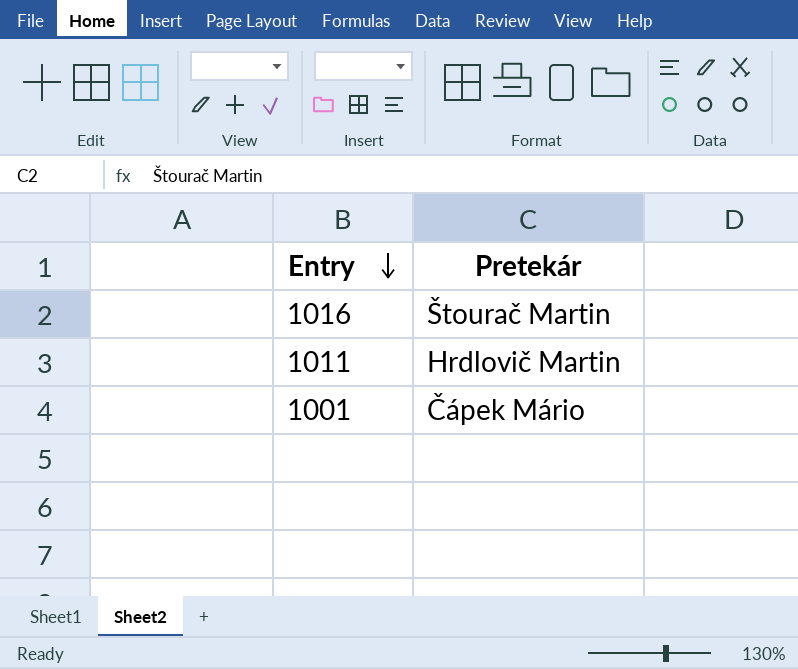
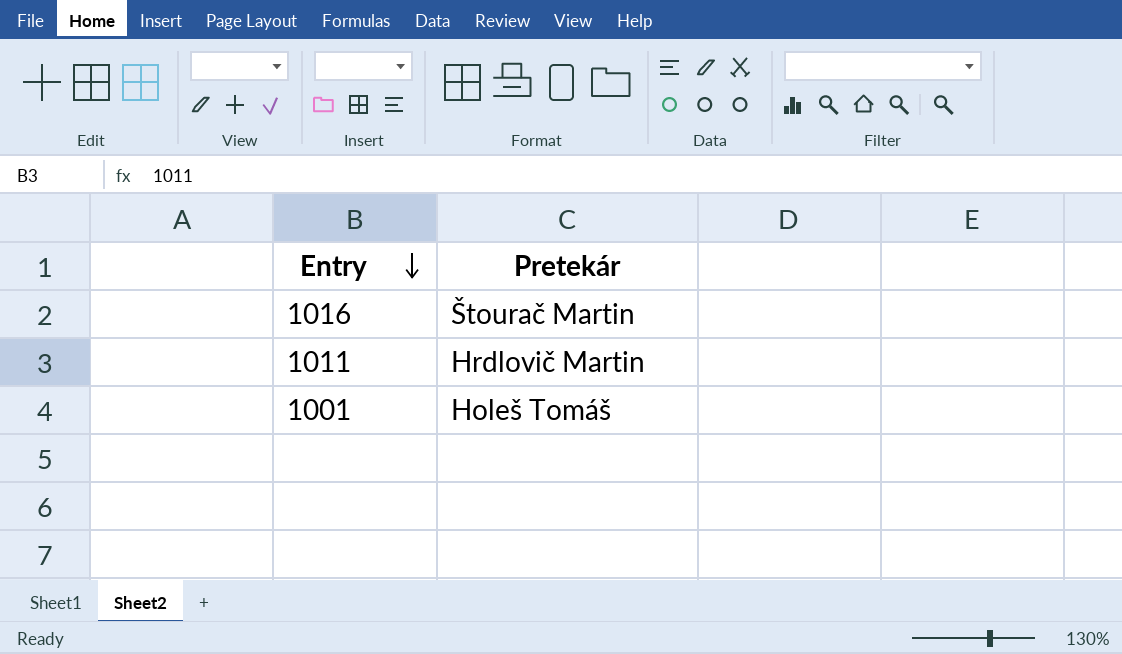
1001 | Pretekár: Čápek Mário -> Holeš Tomáš

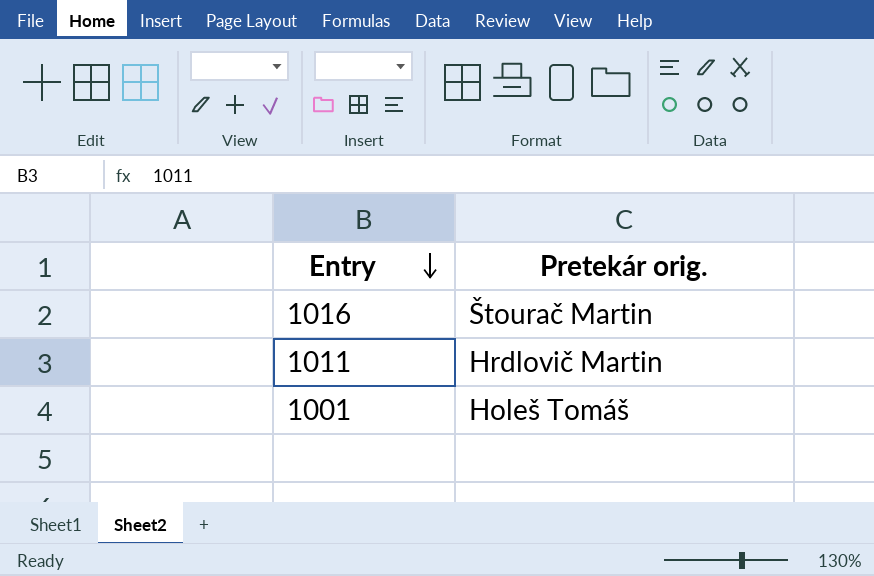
column name: Pretekár -> Pretekár orig.

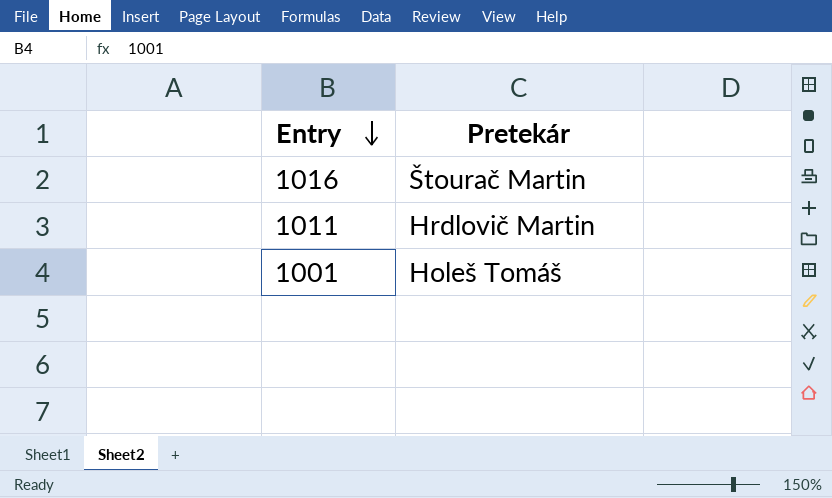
column name: Pretekár orig. -> Pretekár

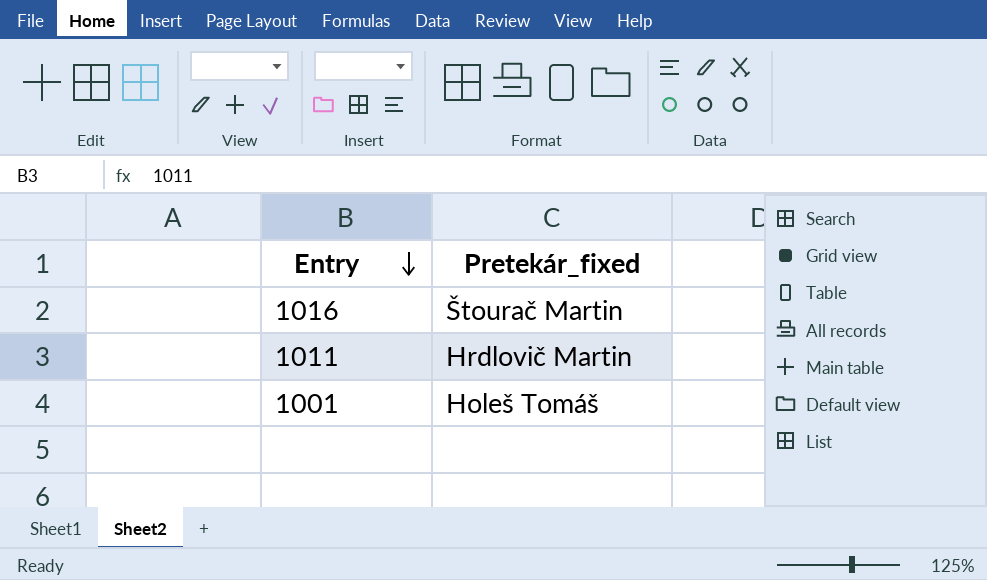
column name: Pretekár -> Pretekár_fixed

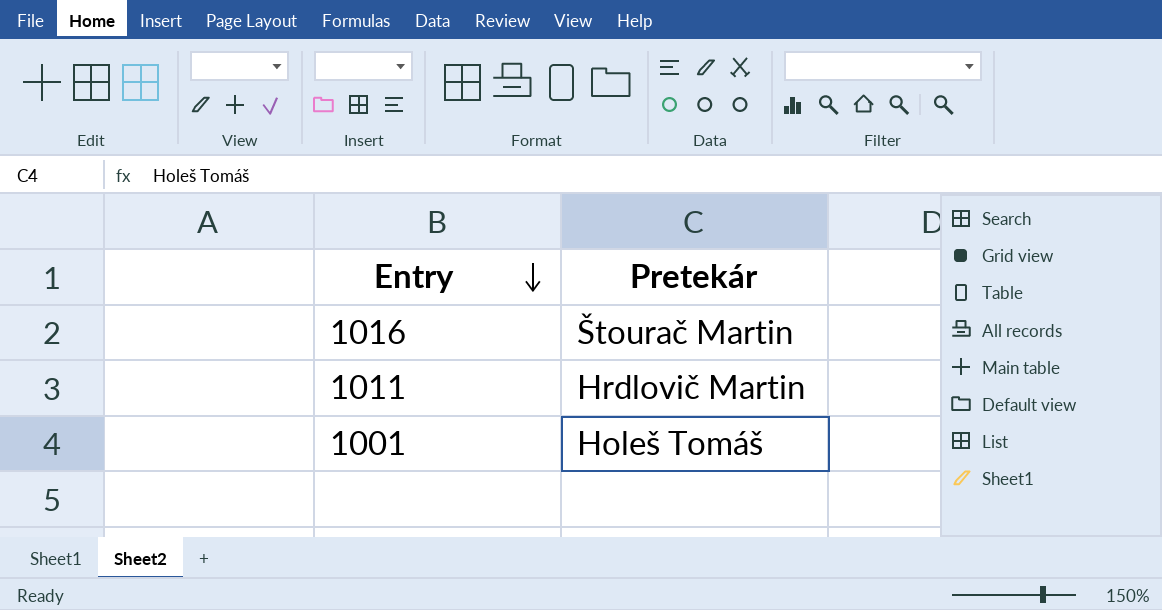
column name: Pretekár_fixed -> Pretekár

